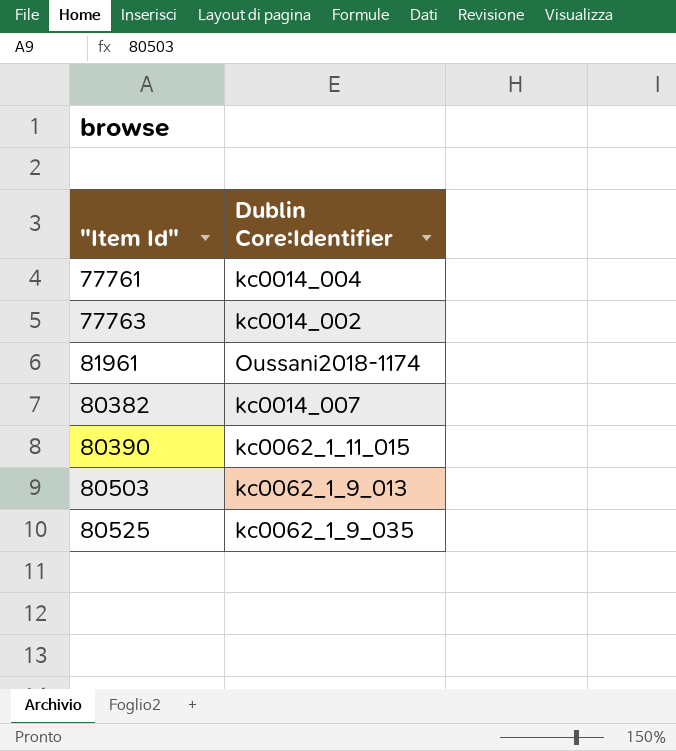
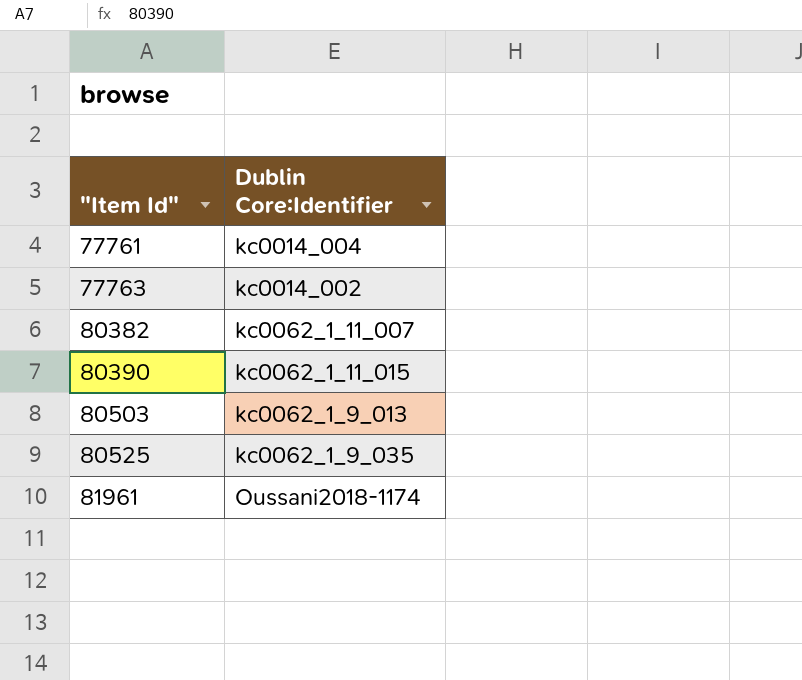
row order: none -> "Item Id" ascending
80382 | Dublin Core:Identifier: kc0014_007 -> kc0062_1_11_007

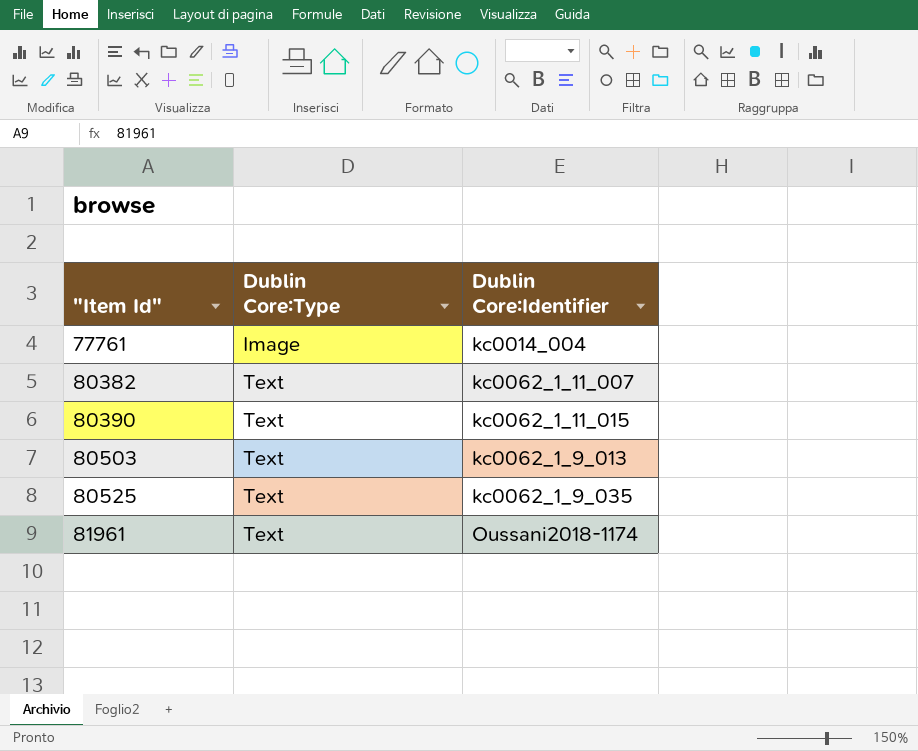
column Dublin Core:Type | position: none -> 2
row 77763: kc0014_002 -> none

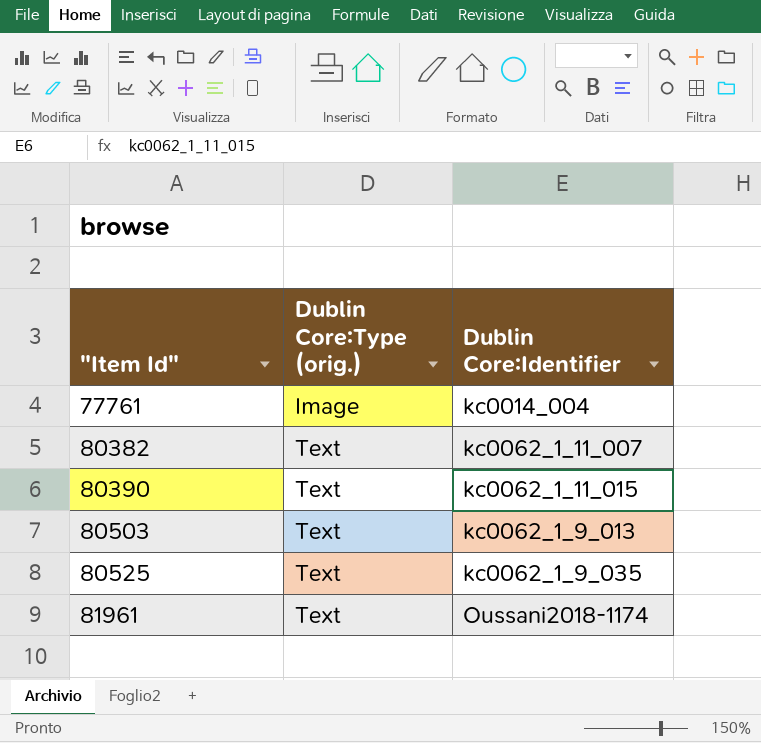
column name: Dublin Core:Type -> Dublin Core:Type (orig.)

